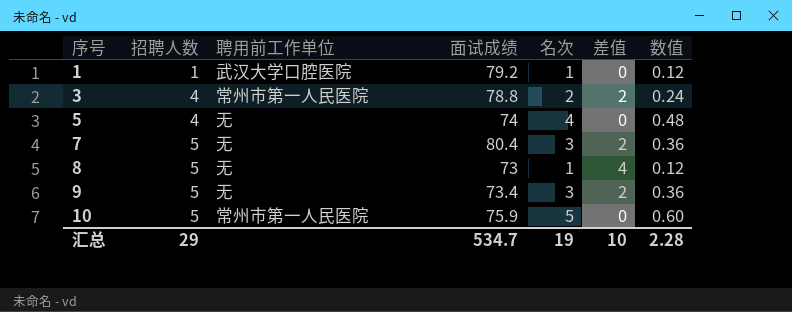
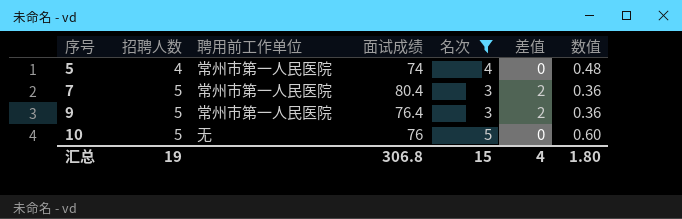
filter: none -> 名次 >= 3
5 | 聘用前工作单位: 无 -> 常州市第一人民医院
7 | 聘用前工作单位: 无 -> 常州市第一人民医院
9 | 聘用前工作单位: 无 -> 常州市第一人民医院
9 | 面试成绩: 73.4 -> 76.4
10 | 聘用前工作单位: 常州市第一人民医院 -> 无
10 | 面试成绩: 75.9 -> 76
汇总 | 招聘人数: 29 -> 19
汇总 | 面试成绩: 534.7 -> 306.8
汇总 | 名次: 19 -> 15
汇总 | 差值: 10 -> 4
汇总 | 数值: 2.28 -> 1.80

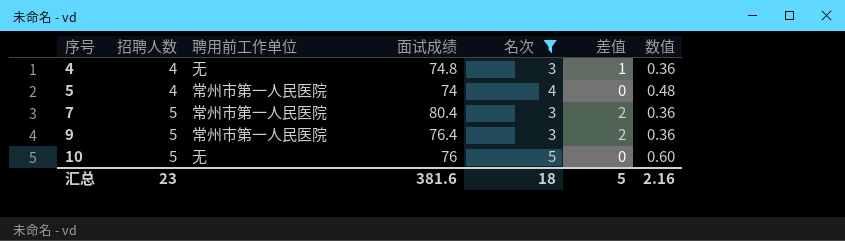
row 4: none -> 4 | 无 | 74.8 | 3 | 1 | 0.36
汇总 | 招聘人数: 19 -> 23
汇总 | 面试成绩: 306.8 -> 381.6
汇总 | 名次: 15 -> 18
汇总 | 差值: 4 -> 5
汇总 | 数值: 1.80 -> 2.16

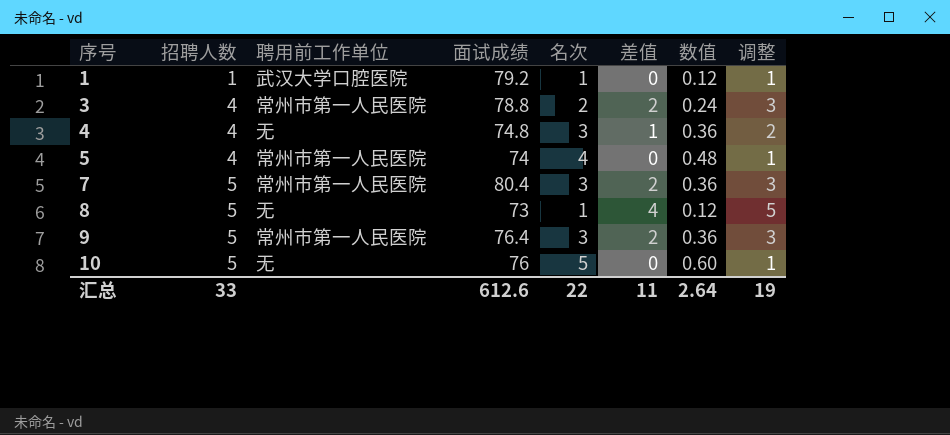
filter: 名次 >= 3 -> none
column 调整 | formula: none -> [差值] + 1
汇总 | 招聘人数: 23 -> 33
汇总 | 面试成绩: 381.6 -> 612.6
汇总 | 名次: 18 -> 22
汇总 | 差值: 5 -> 11
汇总 | 数值: 2.16 -> 2.64

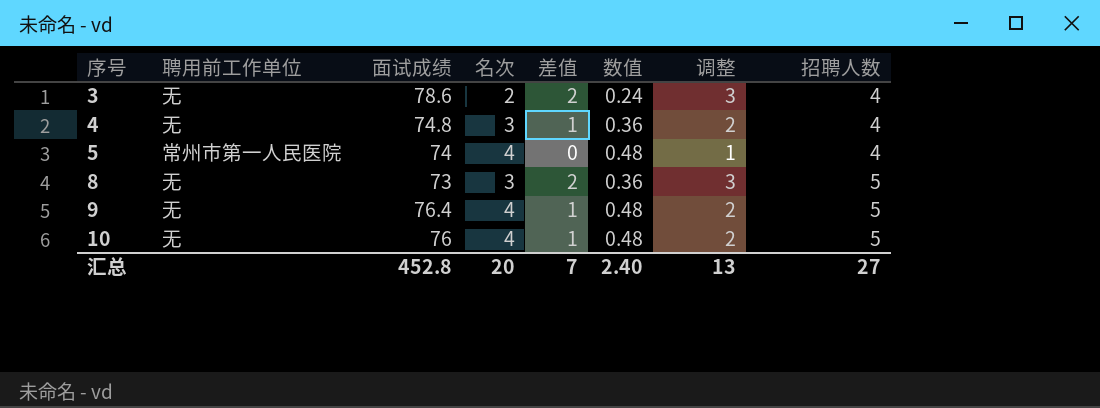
column 招聘人数 | position: 2 -> 8
row 1: 1 | 武汉大学口腔医院 | 79.2 | 1 | 0 | 0.12 | 1 -> none
row 7: 5 | 常州市第一人民医院 | 80.4 | 3 | 2 | 0.36 | 3 -> none
3 | 聘用前工作单位: 常州市第一人民医院 -> 无
3 | 面试成绩: 78.8 -> 78.6
8 | 名次: 1 -> 3
8 | 差值: 4 -> 2
8 | 数值: 0.12 -> 0.36
8 | 调整: 5 -> 3
9 | 聘用前工作单位: 常州市第一人民医院 -> 无
9 | 名次: 3 -> 4
9 | 差值: 2 -> 1
9 | 数值: 0.36 -> 0.48
9 | 调整: 3 -> 2
10 | 名次: 5 -> 4
10 | 差值: 0 -> 1
10 | 数值: 0.60 -> 0.48
10 | 调整: 1 -> 2
汇总 | 面试成绩: 612.6 -> 452.8
汇总 | 名次: 22 -> 20
汇总 | 差值: 11 -> 7
汇总 | 数值: 2.64 -> 2.40
汇总 | 调整: 19 -> 13
汇总 | 招聘人数: 33 -> 27

